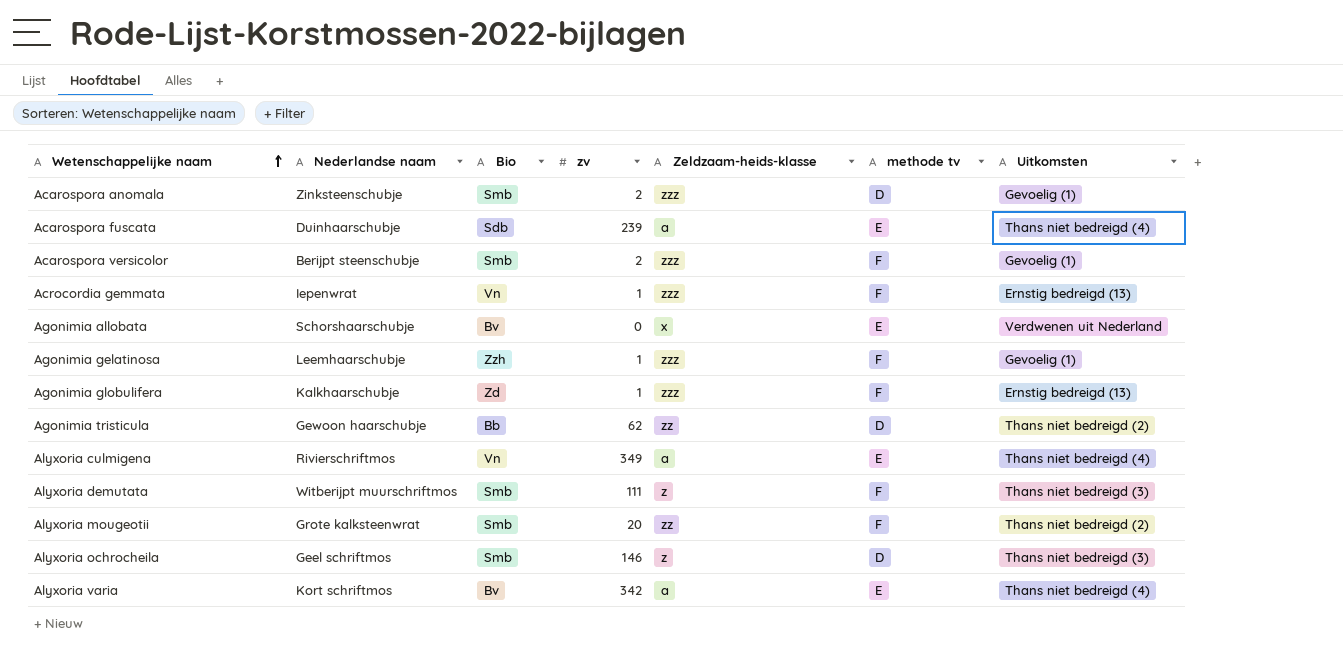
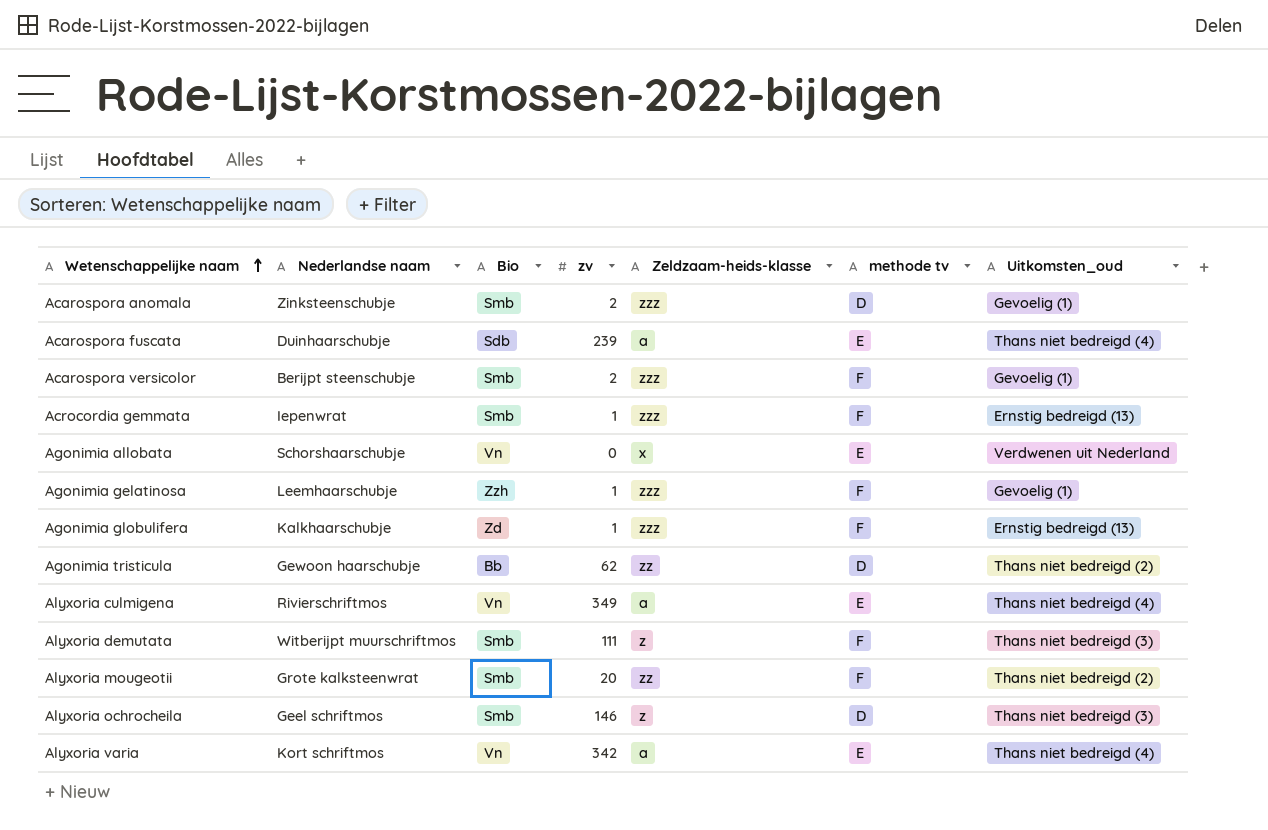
column name: Uitkomsten -> Uitkomsten_oud
Acrocordia gemmata | Bio: Vn -> Smb
Agonimia allobata | Bio: Bv -> Vn
Alyxoria varia | Bio: Bv -> Vn

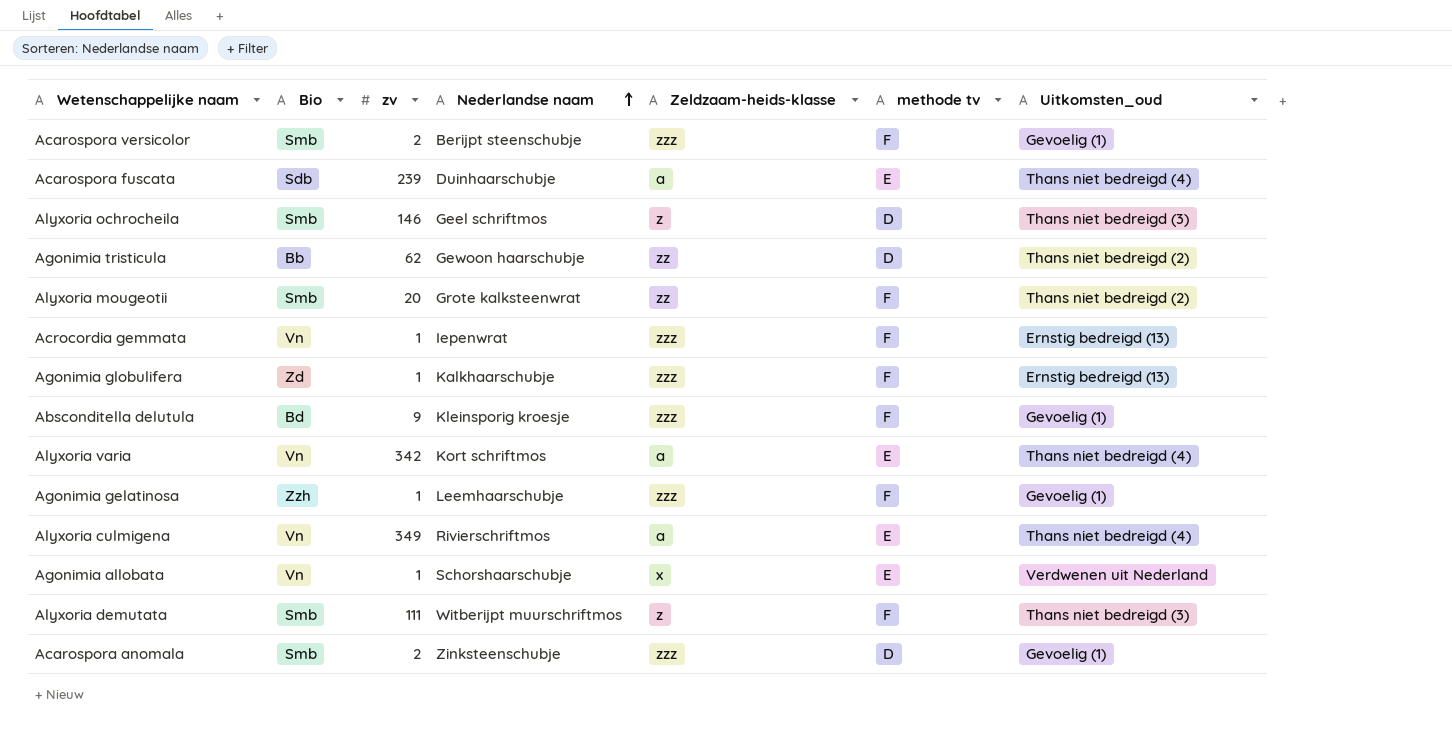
row order: Wetenschappelijke naam ascending -> Nederlandse naam ascending
column Nederlandse naam | position: 2 -> 4
Acrocordia gemmata | Bio: Smb -> Vn
row Absconditella delutula: none -> Bd | 9 | Kleinsporig kroesje | zzz | F | Gevoelig (1)
Agonimia allobata | zv: 0 -> 1

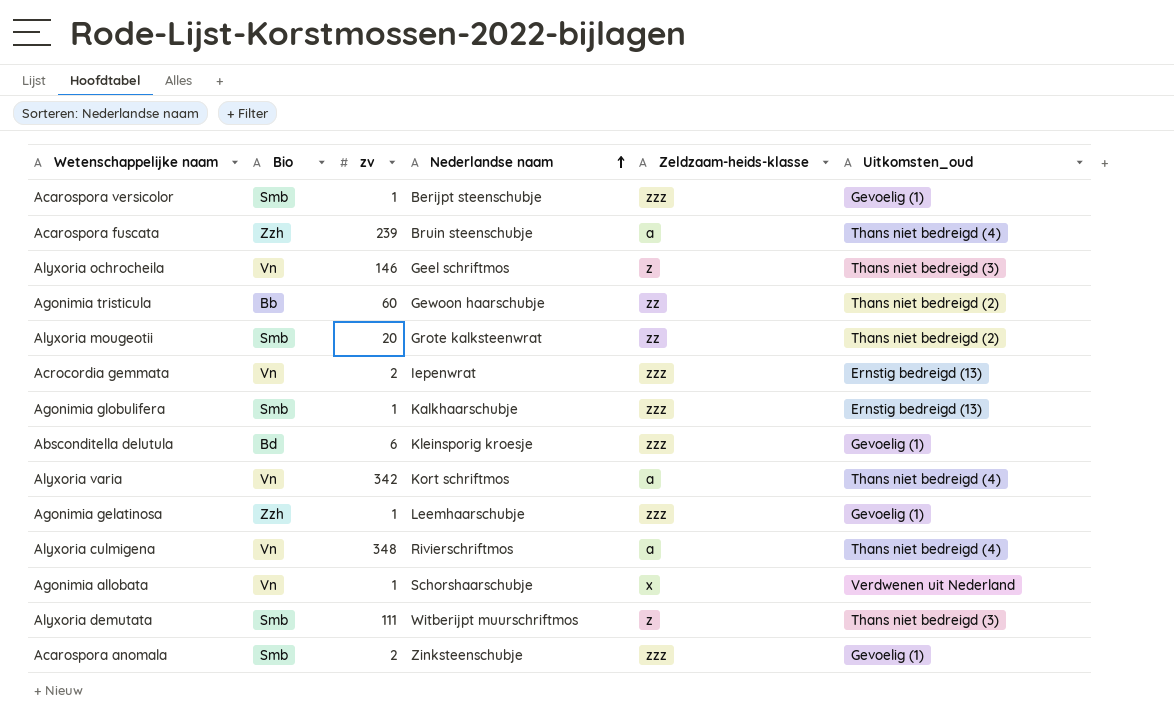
column methode tv | position: 6 -> none
Acarospora versicolor | zv: 2 -> 1
Acarospora fuscata | Bio: Sdb -> Zzh
Acarospora fuscata | Nederlandse naam: Duinhaarschubje -> Bruin steenschubje
Alyxoria ochrocheila | Bio: Smb -> Vn
Agonimia tristicula | zv: 62 -> 60
Acrocordia gemmata | zv: 1 -> 2
Agonimia globulifera | Bio: Zd -> Smb
Absconditella delutula | zv: 9 -> 6
Alyxoria culmigena | zv: 349 -> 348

